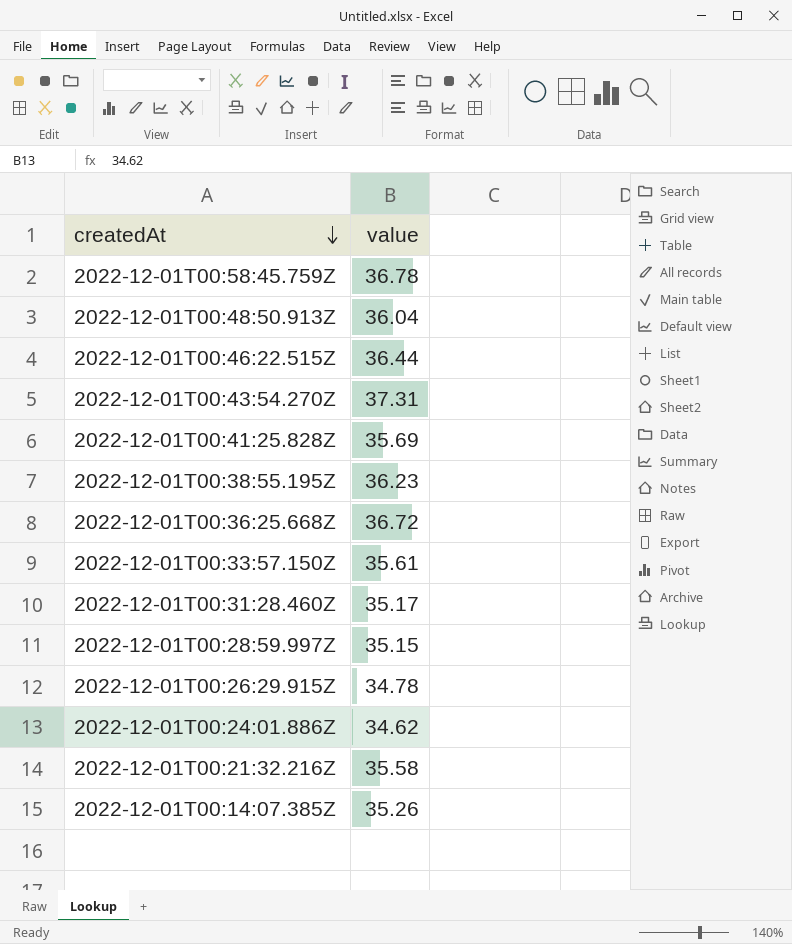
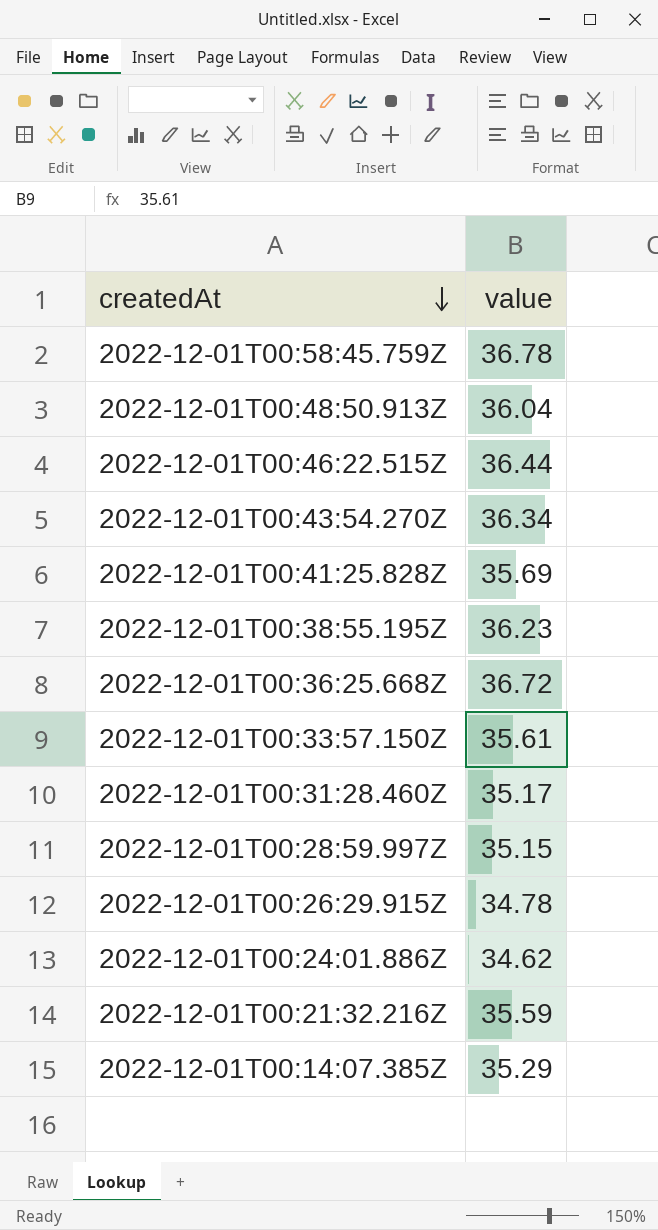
2022-12-01T00:43:54.270Z | value: 37.31 -> 36.34
2022-12-01T00:21:32.216Z | value: 35.58 -> 35.59
2022-12-01T00:14:07.385Z | value: 35.26 -> 35.29

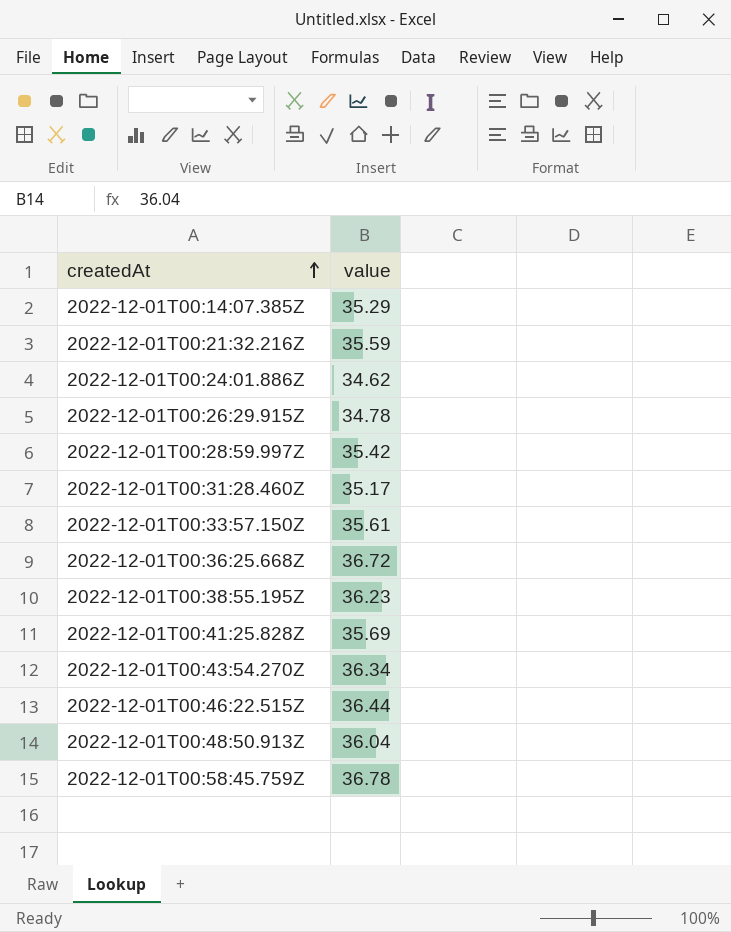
row order: createdAt descending -> createdAt ascending
2022-12-01T00:28:59.997Z | value: 35.15 -> 35.42

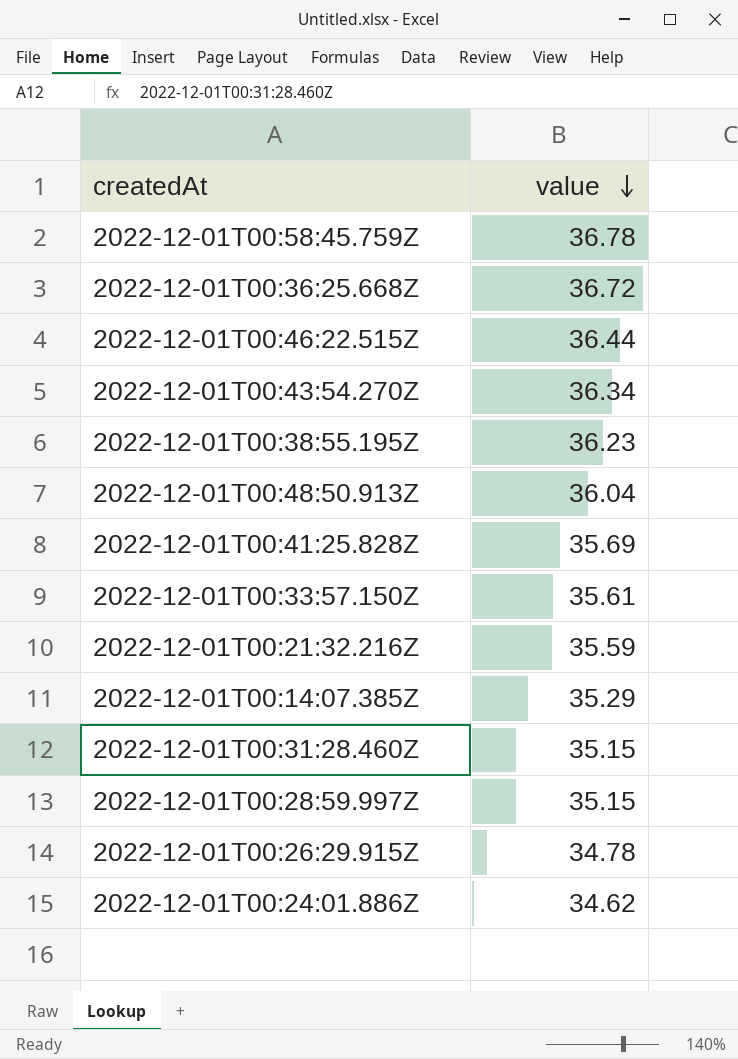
row order: createdAt ascending -> value descending
2022-12-01T00:31:28.460Z | value: 35.17 -> 35.15
2022-12-01T00:28:59.997Z | value: 35.42 -> 35.15

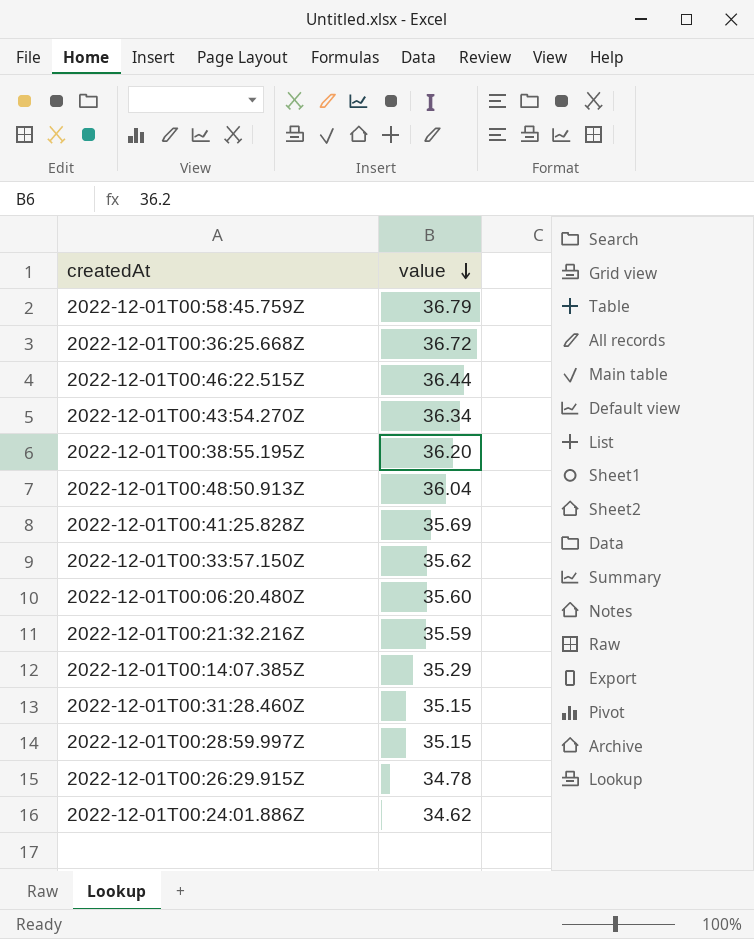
2022-12-01T00:58:45.759Z | value: 36.78 -> 36.79
2022-12-01T00:38:55.195Z | value: 36.23 -> 36.20
2022-12-01T00:33:57.150Z | value: 35.61 -> 35.62
row 2022-12-01T00:06:20.480Z: none -> 35.60

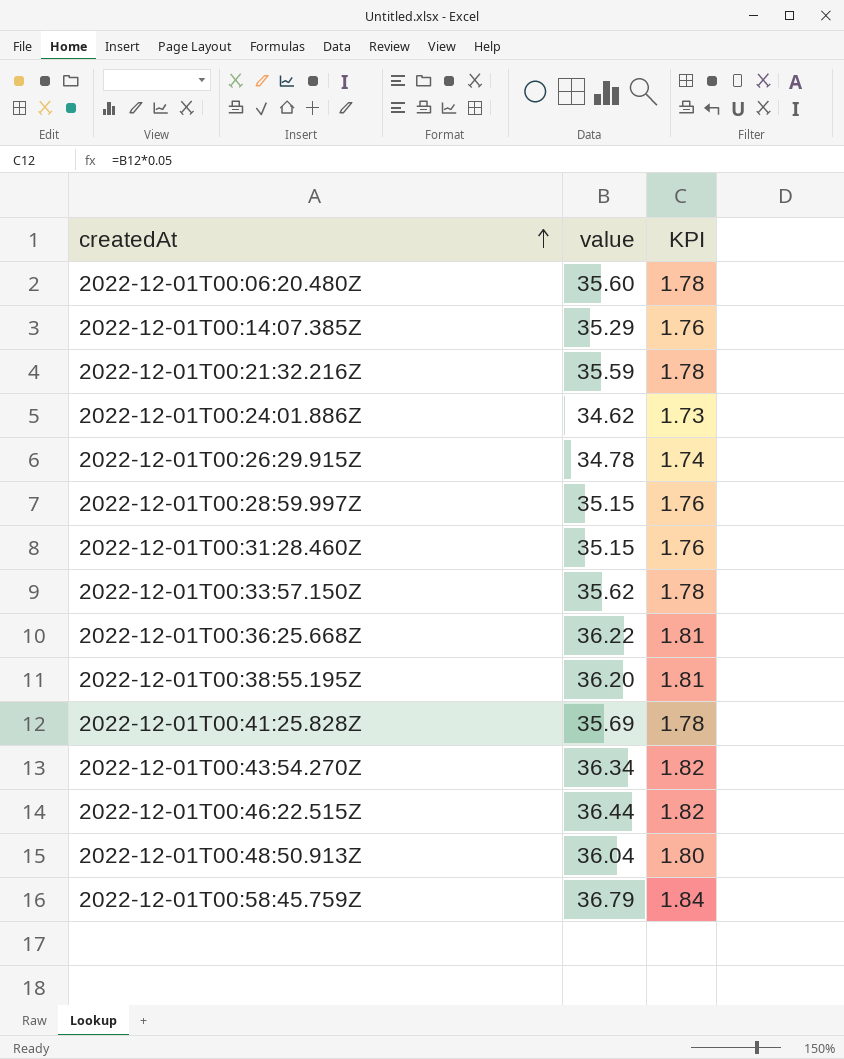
row order: value descending -> createdAt ascending
column KPI | formula: none -> [value] * 0.05
2022-12-01T00:36:25.668Z | value: 36.72 -> 36.22

